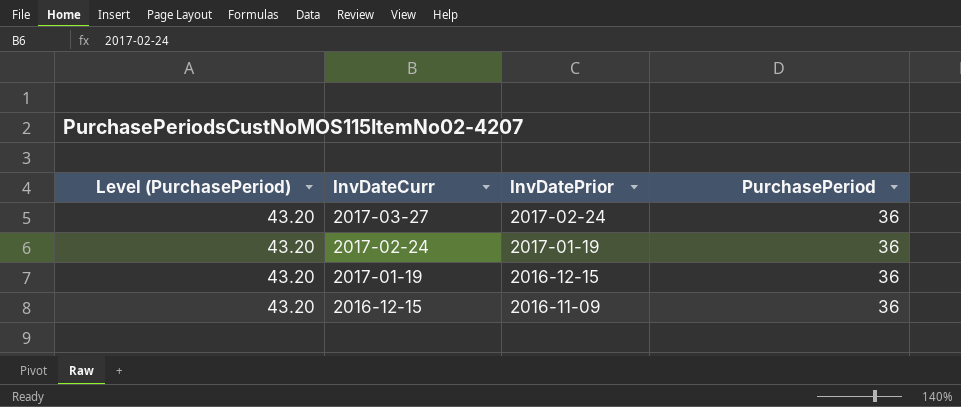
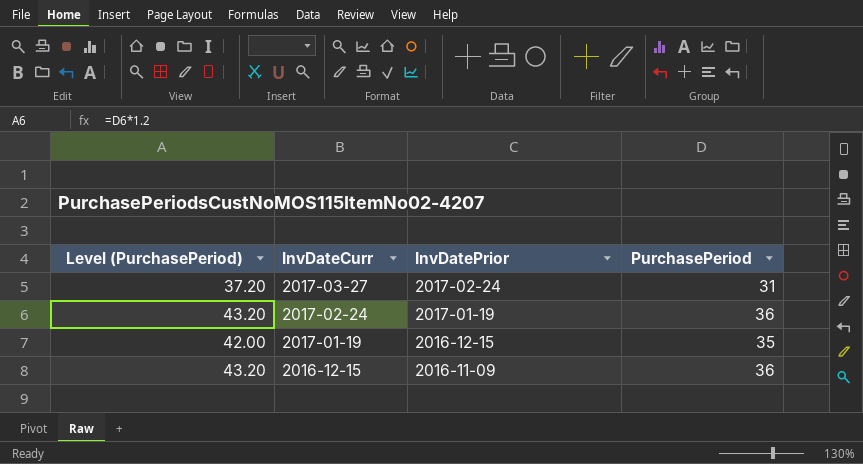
2017-03-27 | Level (PurchasePeriod): 43.20 -> 37.20
2017-03-27 | PurchasePeriod: 36 -> 31
2017-01-19 | Level (PurchasePeriod): 43.20 -> 42.00
2017-01-19 | PurchasePeriod: 36 -> 35

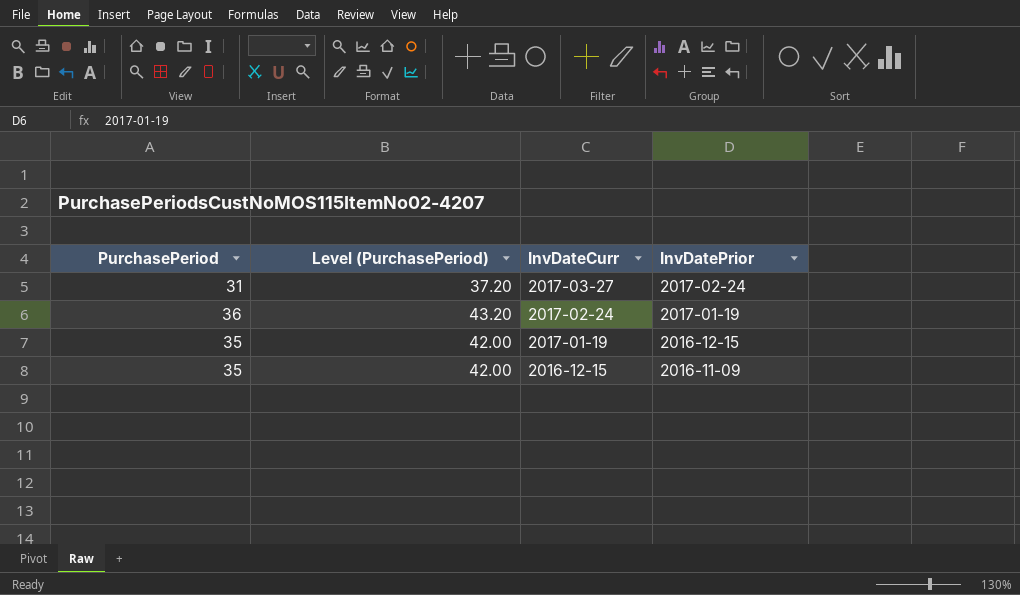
column PurchasePeriod | position: 4 -> 1
2016-12-15 | PurchasePeriod: 36 -> 35
2016-12-15 | Level (PurchasePeriod): 43.20 -> 42.00

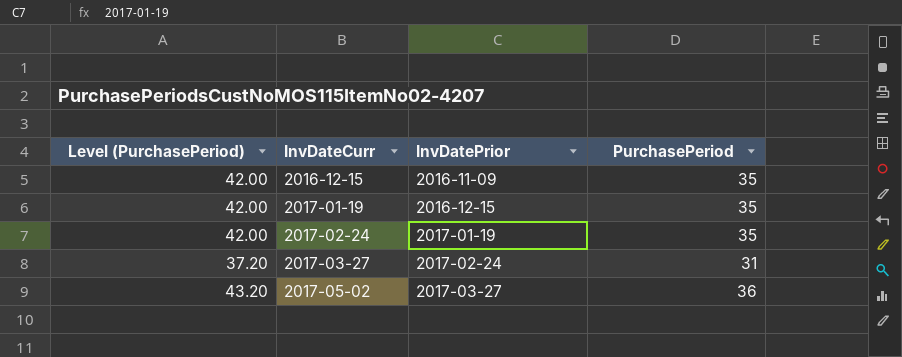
row order: InvDateCurr descending -> InvDateCurr ascending
column PurchasePeriod | position: 1 -> 4
2017-02-24 | Level (PurchasePeriod): 43.20 -> 42.00
2017-02-24 | PurchasePeriod: 36 -> 35
row 2017-05-02: none -> 43.20 | 2017-03-27 | 36

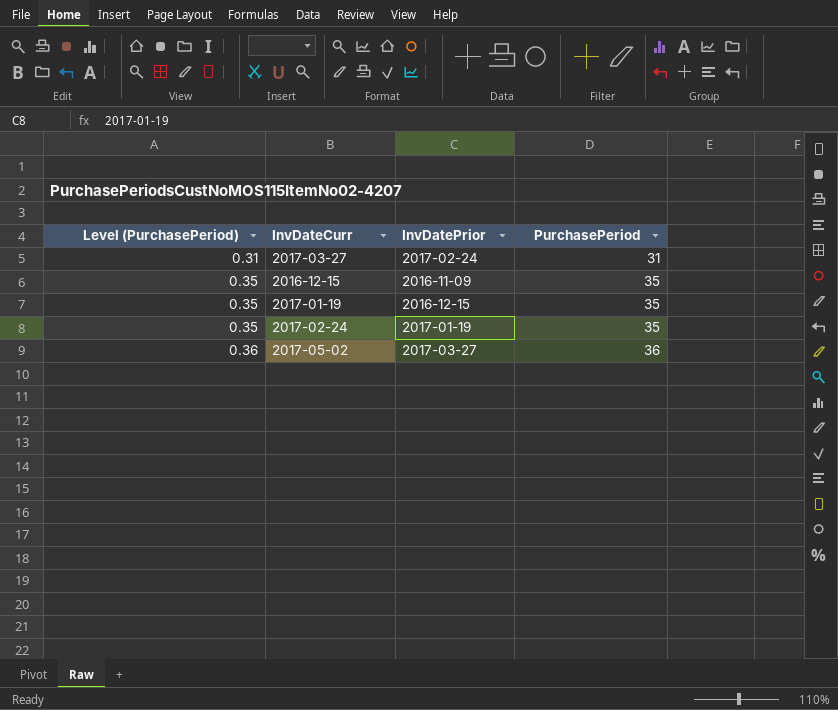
row order: InvDateCurr ascending -> Level (PurchasePeriod) ascending
column Level (PurchasePeriod) | formula: [PurchasePeriod] * 1.2 -> [PurchasePeriod] * 0.01

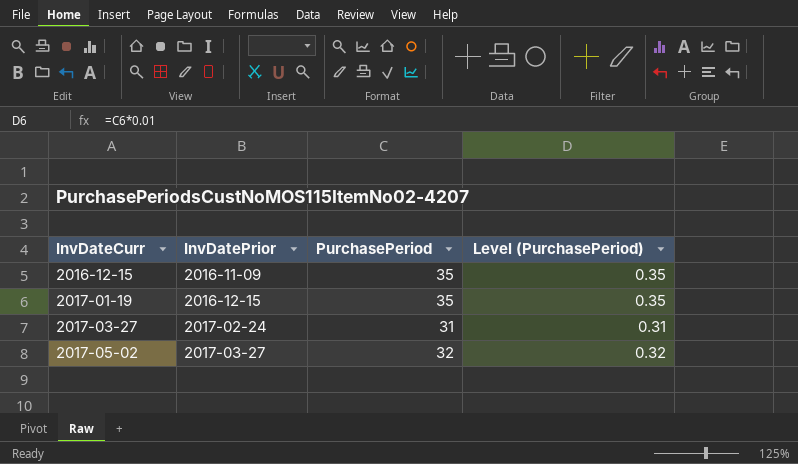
row order: Level (PurchasePeriod) ascending -> InvDateCurr ascending
column Level (PurchasePeriod) | position: 1 -> 4
row 2017-02-24: 0.35 | 2017-01-19 | 35 -> none
2017-05-02 | PurchasePeriod: 36 -> 32
2017-05-02 | Level (PurchasePeriod): 0.36 -> 0.32

